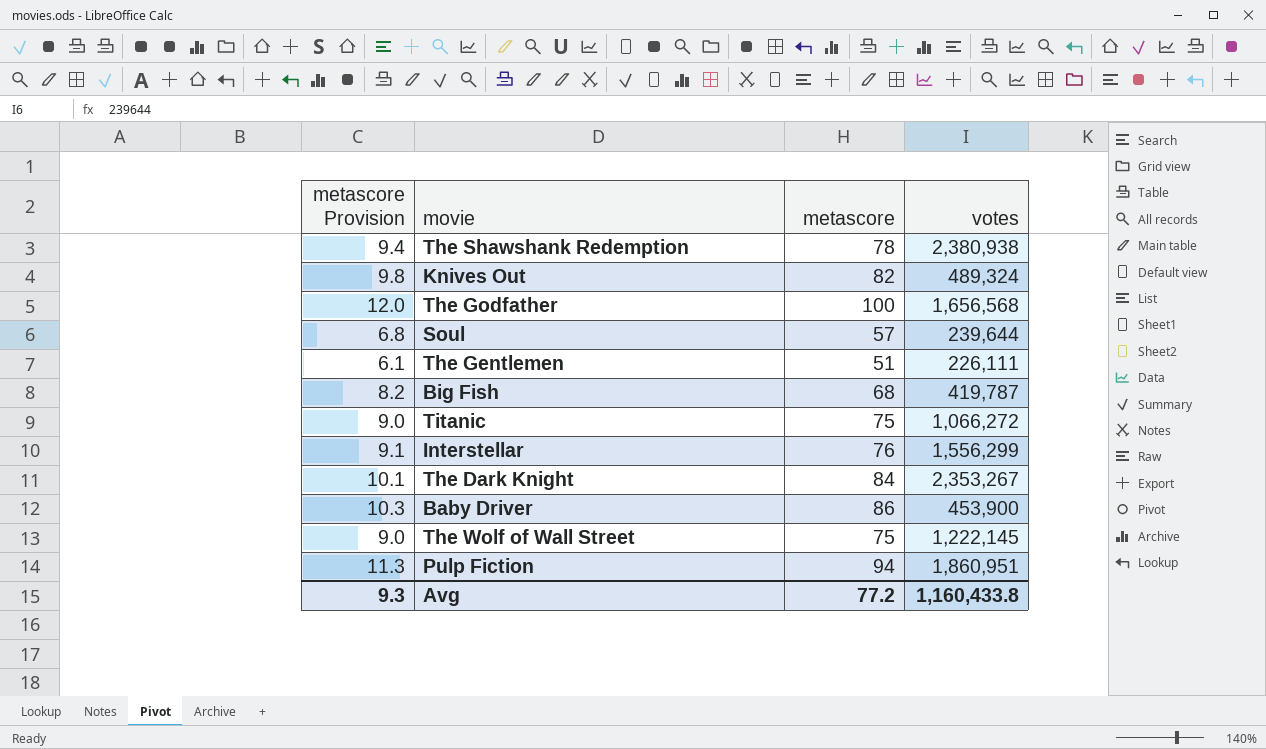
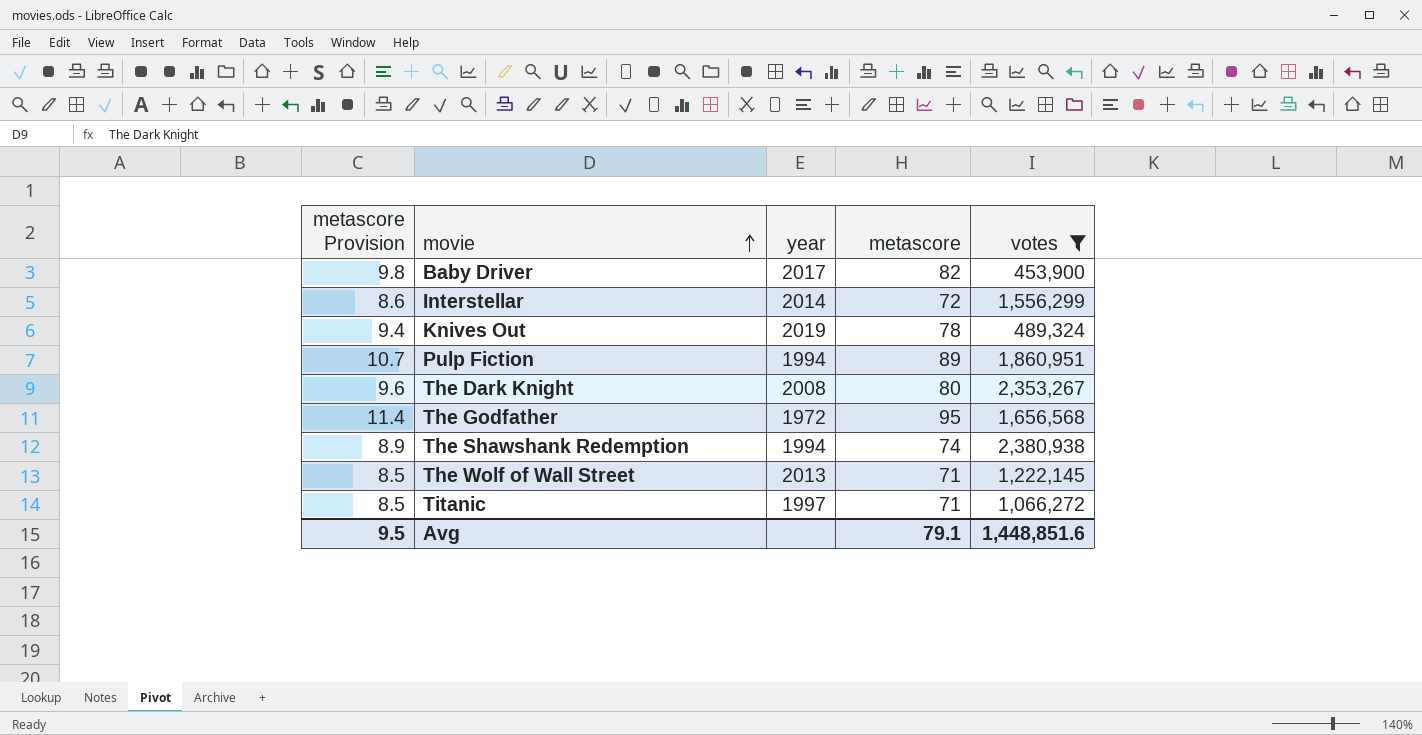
filter: none -> votes >= 453,900
row order: none -> movie ascending
column year | position: none -> 3
Baby Driver | metascore Provision: 10.3 -> 9.8
Baby Driver | metascore: 86 -> 82
Interstellar | metascore Provision: 9.1 -> 8.6
Interstellar | metascore: 76 -> 72
Knives Out | metascore Provision: 9.8 -> 9.4
Knives Out | metascore: 82 -> 78
Pulp Fiction | metascore Provision: 11.3 -> 10.7
Pulp Fiction | metascore: 94 -> 89
The Dark Knight | metascore Provision: 10.1 -> 9.6
The Dark Knight | metascore: 84 -> 80
The Godfather | metascore Provision: 12.0 -> 11.4
The Godfather | metascore: 100 -> 95
The Shawshank Redemption | metascore Provision: 9.4 -> 8.9
The Shawshank Redemption | metascore: 78 -> 74
The Wolf of Wall Street | metascore Provision: 9.0 -> 8.5
The Wolf of Wall Street | metascore: 75 -> 71
Titanic | metascore Provision: 9.0 -> 8.5
Titanic | metascore: 75 -> 71
Avg | metascore Provision: 9.3 -> 9.5
Avg | metascore: 77.2 -> 79.1
Avg | votes: 1,160,433.8 -> 1,448,851.6

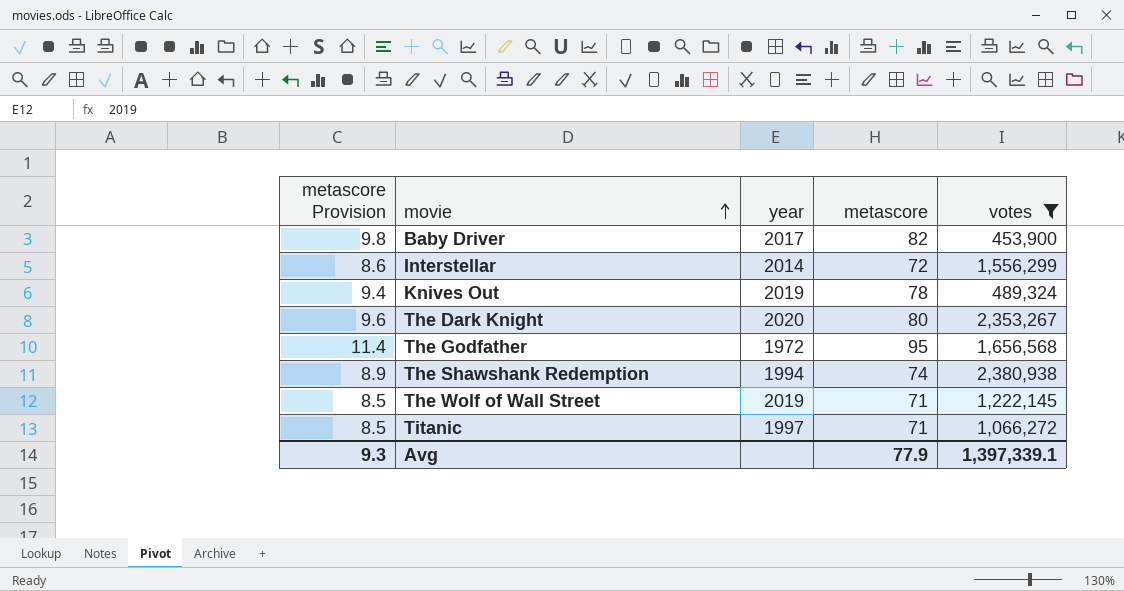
row Pulp Fiction: 10.7 | 1994 | 89 | 1,860,951 -> none
The Dark Knight | year: 2008 -> 2020
The Wolf of Wall Street | year: 2013 -> 2019
Avg | metascore Provision: 9.5 -> 9.3
Avg | metascore: 79.1 -> 77.9
Avg | votes: 1,448,851.6 -> 1,397,339.1

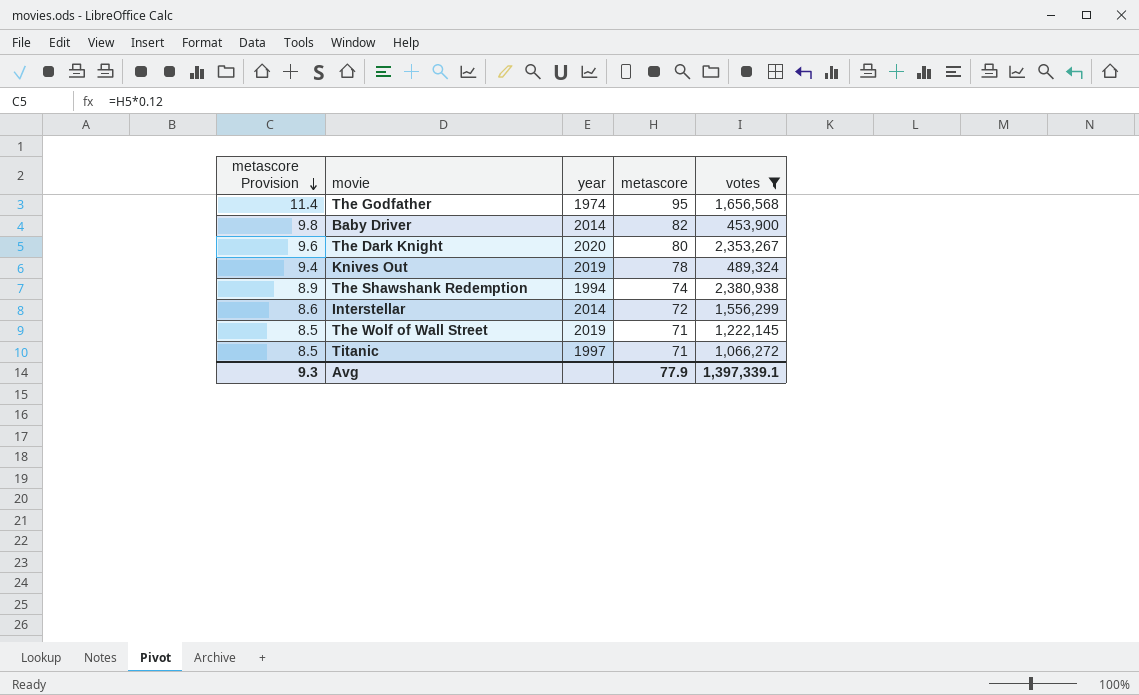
row order: movie ascending -> metascore Provision descending
The Godfather | year: 1972 -> 1974
Baby Driver | year: 2017 -> 2014

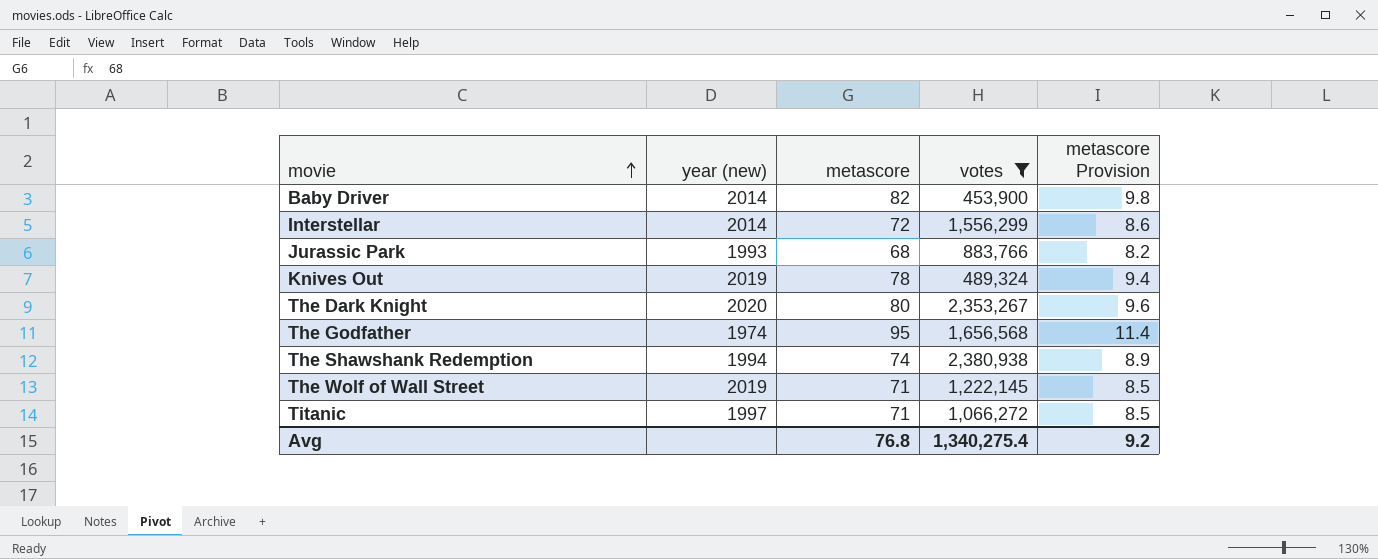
row order: metascore Provision descending -> movie ascending
column name: year -> year (new)
column metascore Provision | position: 1 -> 5
row Jurassic Park: none -> 1993 | 68 | 883,766 | 8.2
Avg | metascore: 77.9 -> 76.8
Avg | votes: 1,397,339.1 -> 1,340,275.4
Avg | metascore Provision: 9.3 -> 9.2

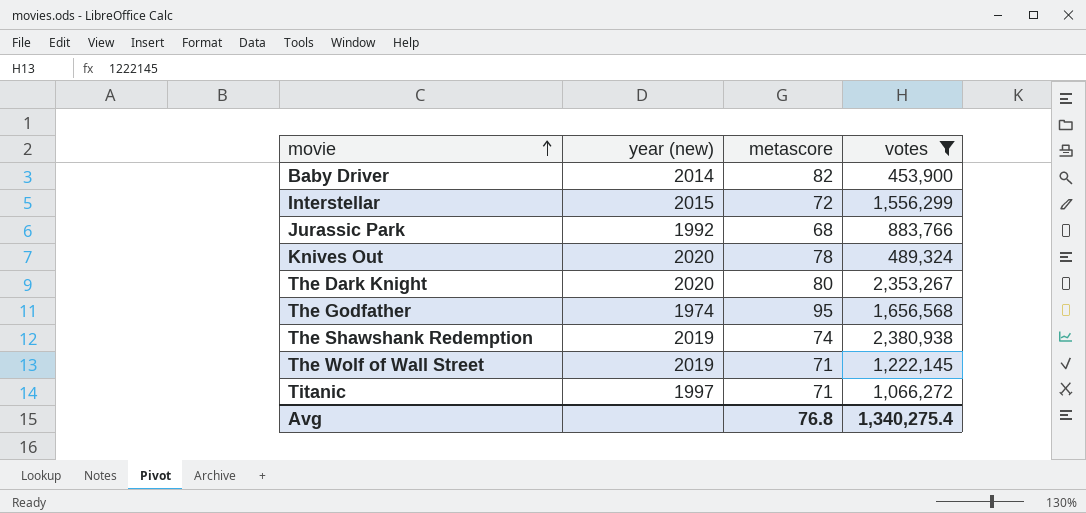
column metascore Provision | formula: [metascore] * 0.12 -> none
Interstellar | year (new): 2014 -> 2015
Jurassic Park | year (new): 1993 -> 1992
Knives Out | year (new): 2019 -> 2020
The Shawshank Redemption | year (new): 1994 -> 2019

